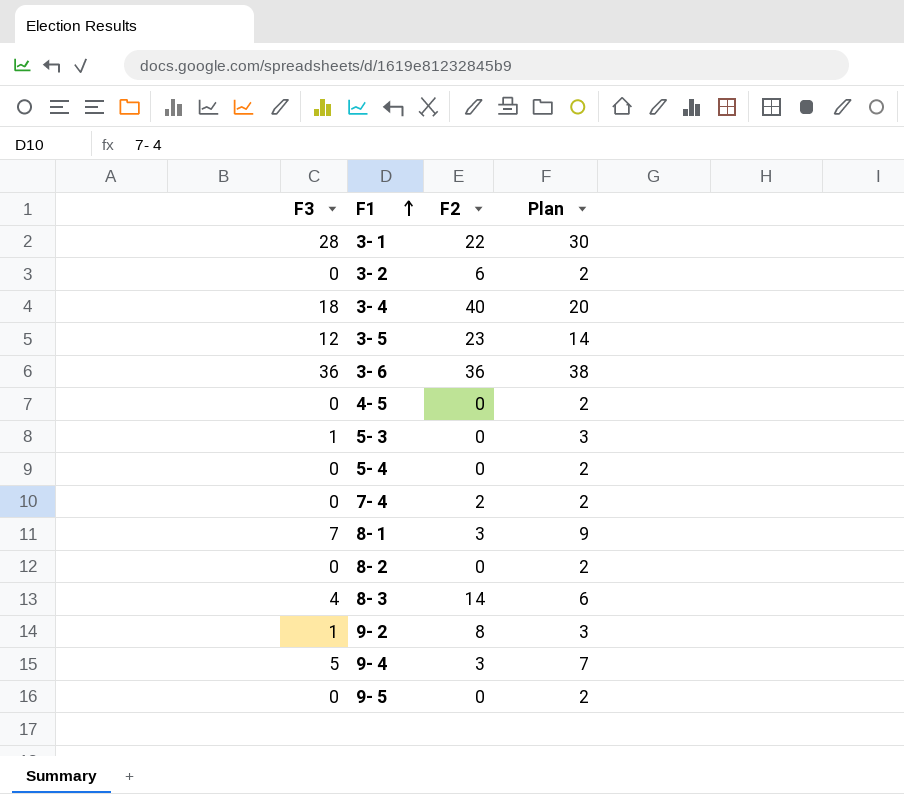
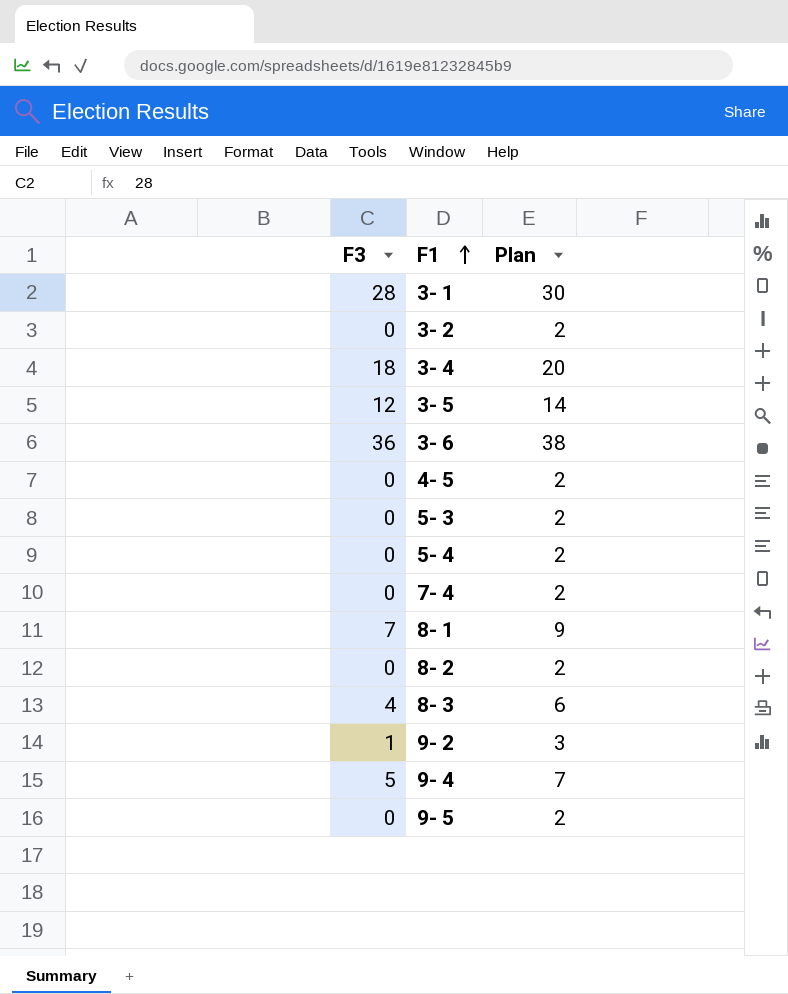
column F2 | position: 3 -> none
5- 3 | F3: 1 -> 0
5- 3 | Plan: 3 -> 2

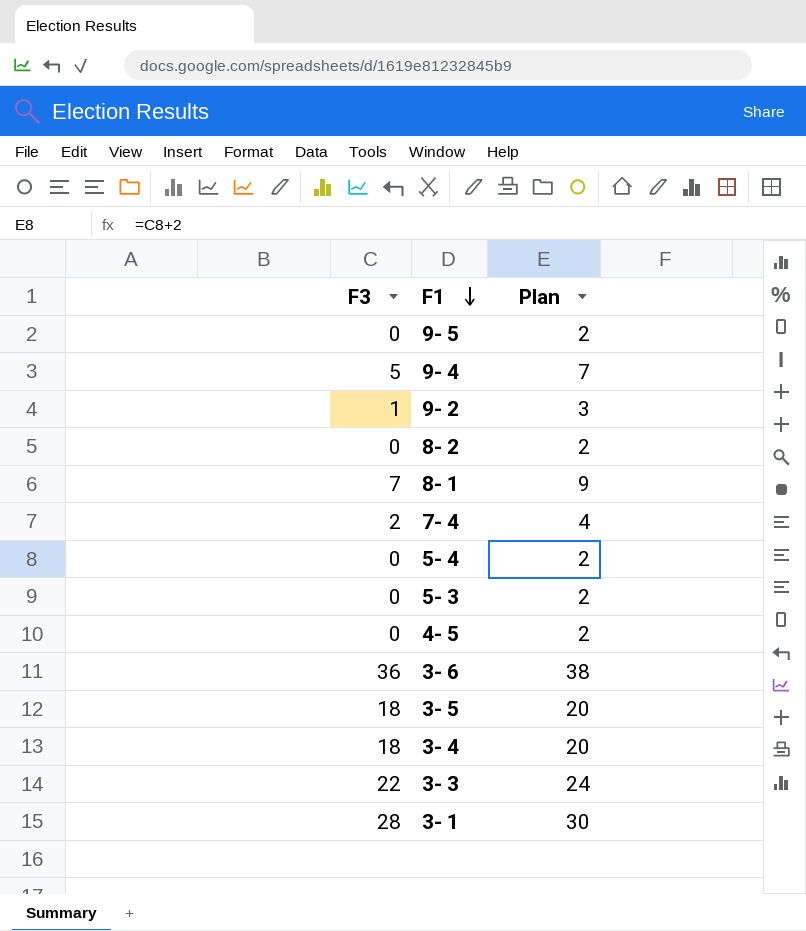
row order: F1 ascending -> F1 descending
row 3- 2: 0 | 2 -> none
row 8- 3: 4 | 6 -> none
7- 4 | F3: 0 -> 2
7- 4 | Plan: 2 -> 4
3- 5 | F3: 12 -> 18
3- 5 | Plan: 14 -> 20
row 3- 3: none -> 22 | 24

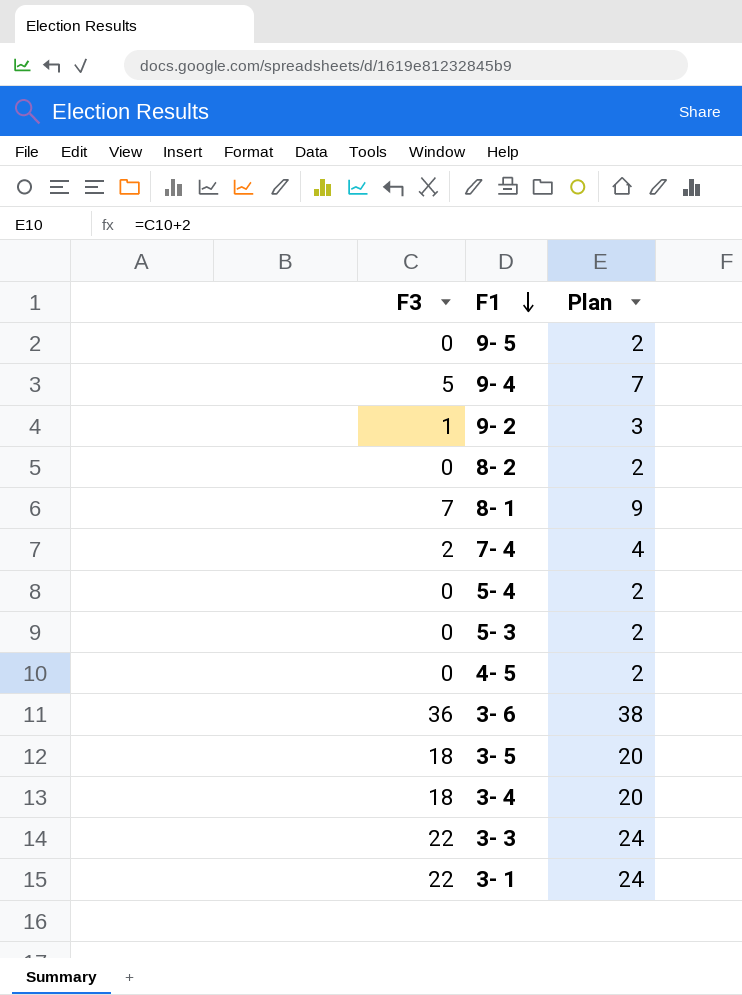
3- 1 | F3: 28 -> 22
3- 1 | Plan: 30 -> 24

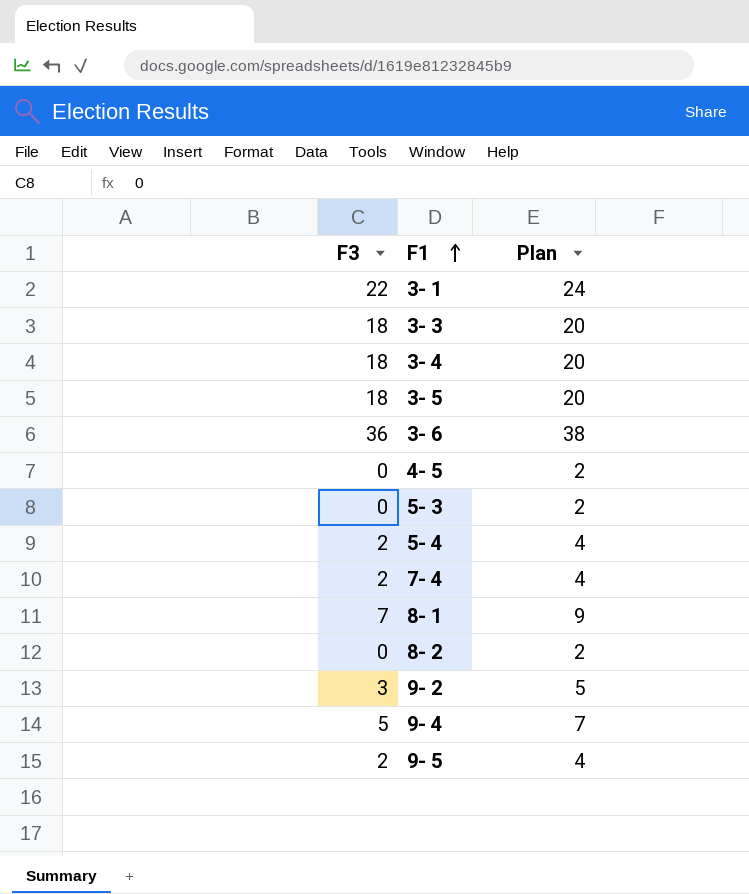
row order: F1 descending -> F1 ascending
3- 3 | F3: 22 -> 18
3- 3 | Plan: 24 -> 20
5- 4 | F3: 0 -> 2
5- 4 | Plan: 2 -> 4
9- 2 | F3: 1 -> 3
9- 2 | Plan: 3 -> 5
9- 5 | F3: 0 -> 2
9- 5 | Plan: 2 -> 4

